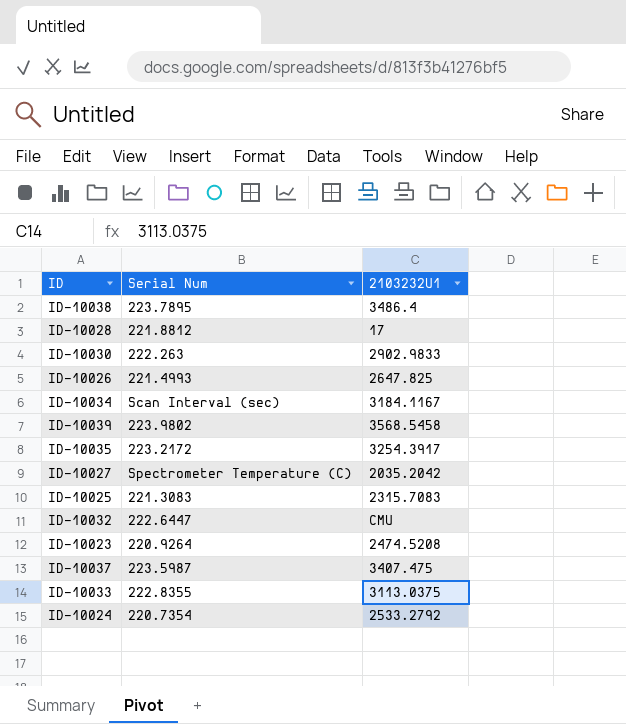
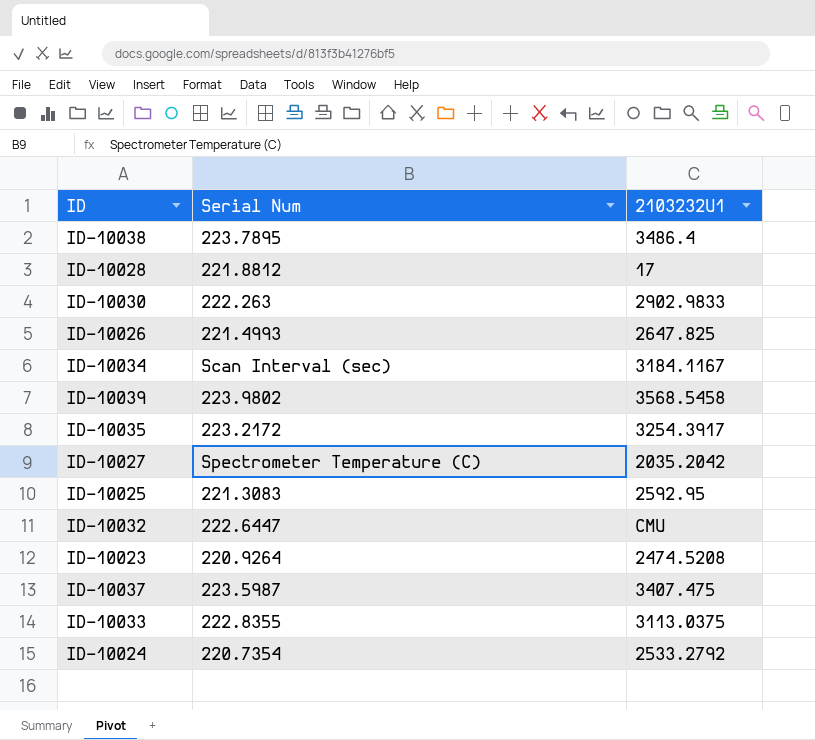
ID-10025 | 2103232U1: 2315.7083 -> 2592.95

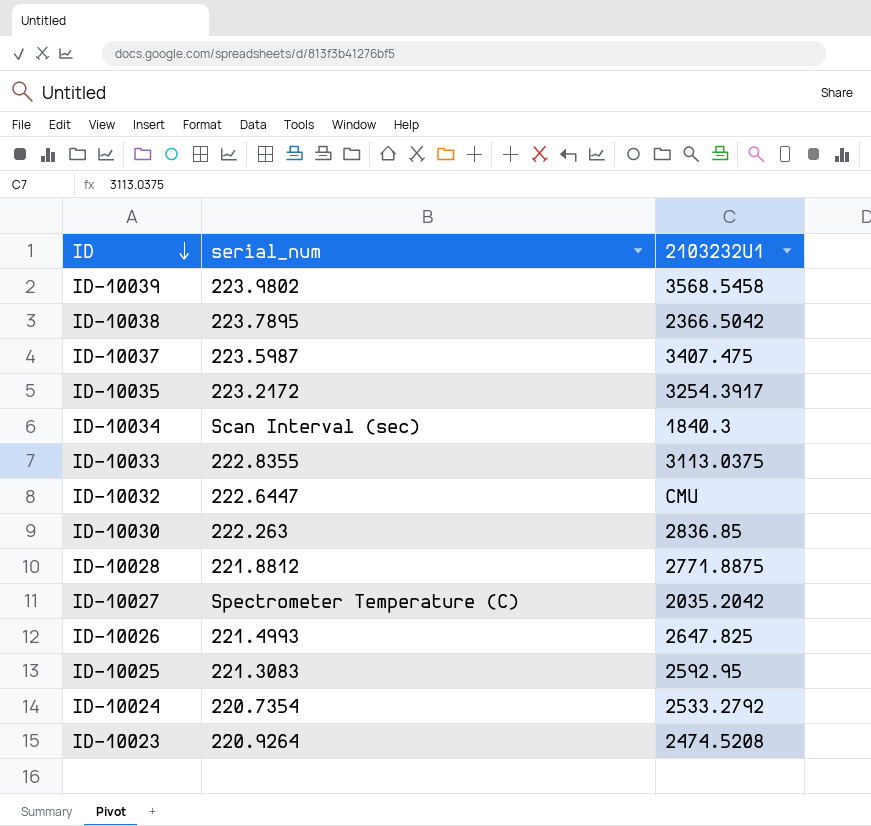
row order: none -> ID descending
column name: Serial Num -> serial_num
ID-10038 | 2103232U1: 3486.4 -> 2366.5042
ID-10034 | 2103232U1: 3184.1167 -> 1840.3
ID-10030 | 2103232U1: 2902.9833 -> 2836.85
ID-10028 | 2103232U1: 17 -> 2771.8875

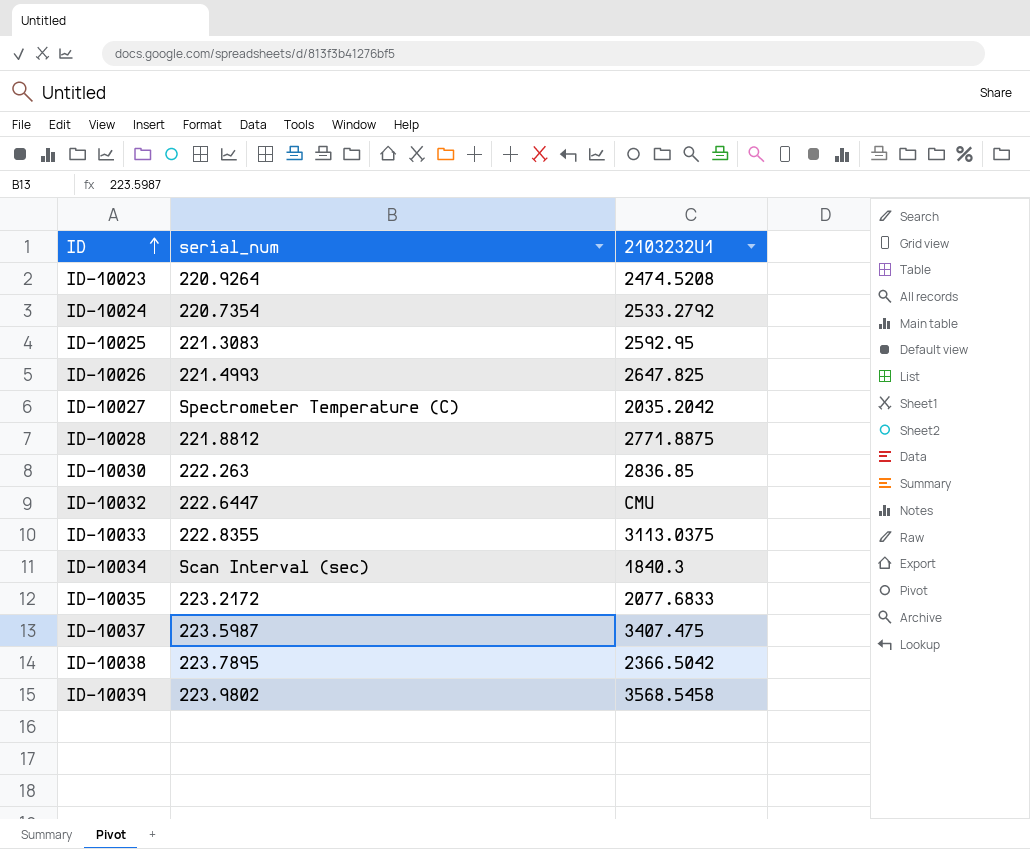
row order: ID descending -> ID ascending
ID-10035 | 2103232U1: 3254.3917 -> 2077.6833

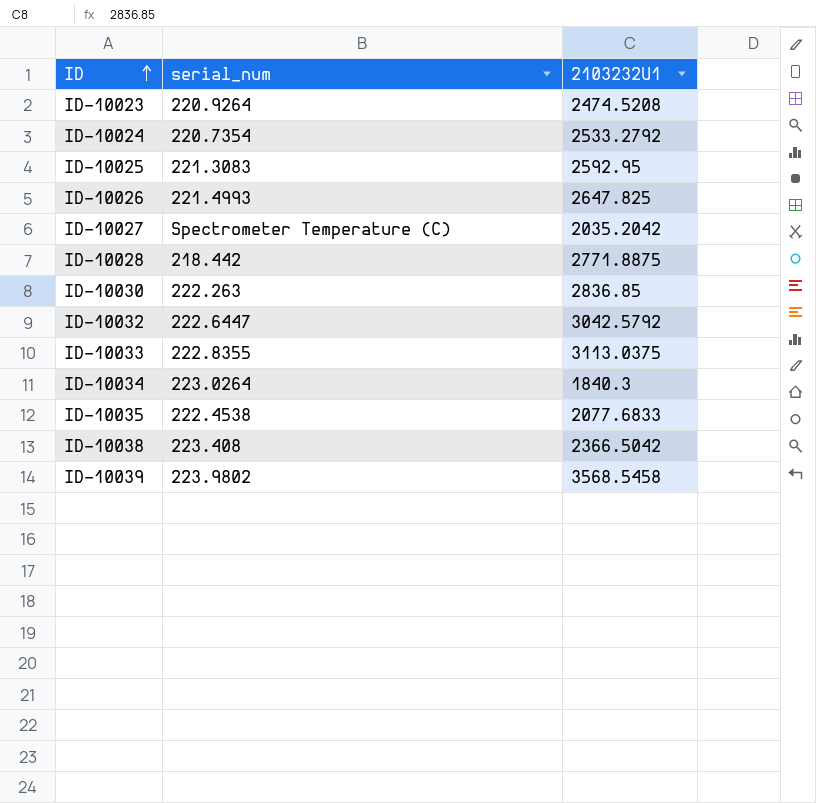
row ID-10037: 223.5987 | 3407.475 -> none
ID-10028 | serial_num: 221.8812 -> 218.442
ID-10032 | 2103232U1: CMU -> 3042.5792
ID-10034 | serial_num: Scan Interval (sec) -> 223.0264
ID-10035 | serial_num: 223.2172 -> 222.4538
ID-10038 | serial_num: 223.7895 -> 223.408

